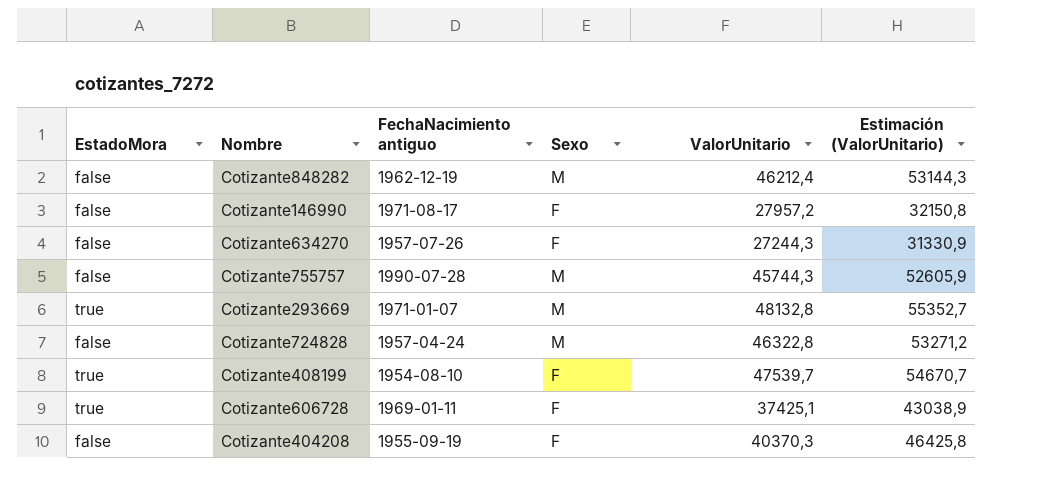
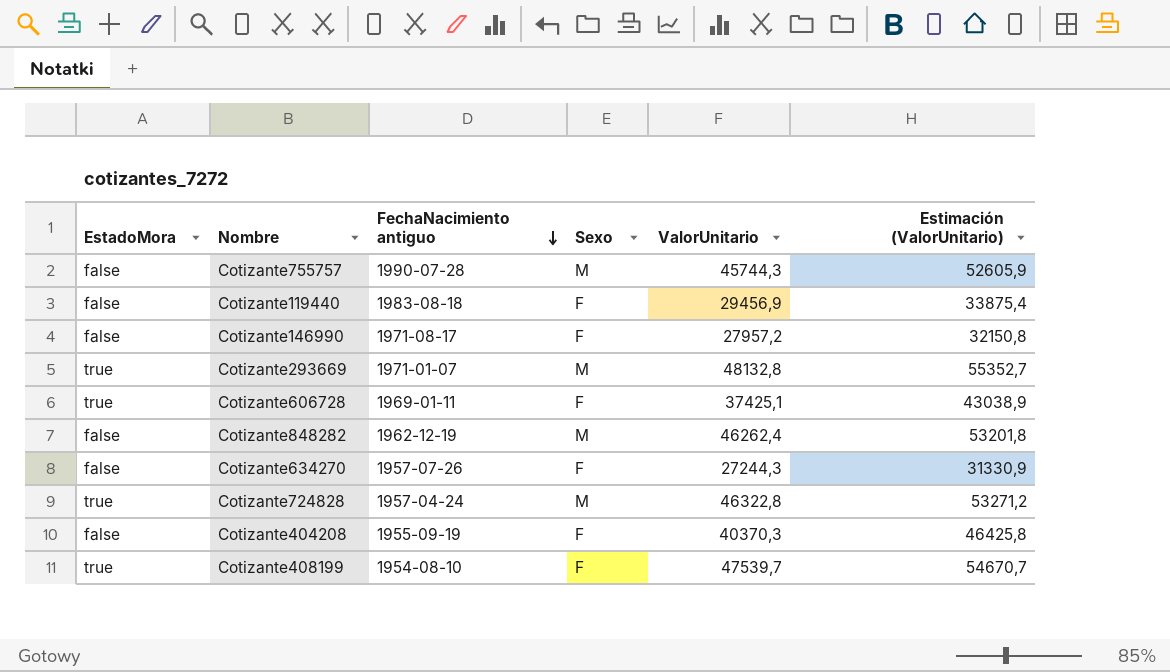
row order: none -> FechaNacimiento antiguo descending
row Cotizante119440: none -> false | 1983-08-18 | F | 29456,9 | 33875,4
Cotizante848282 | ValorUnitario: 46212,4 -> 46262,4
Cotizante848282 | Estimación (ValorUnitario): 53144,3 -> 53201,8
Cotizante724828 | EstadoMora: false -> true

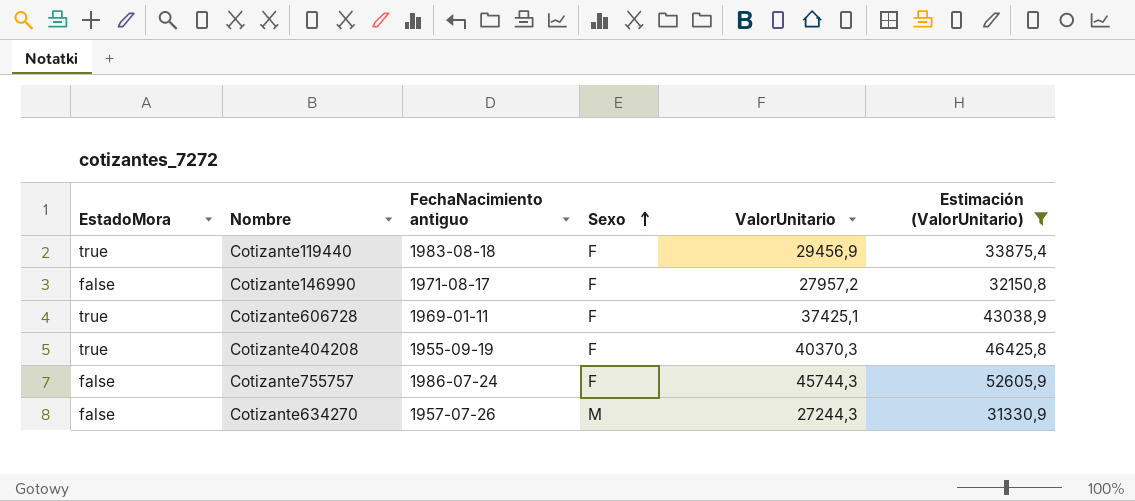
filter: none -> Estimación (ValorUnitario) <= 52605,9
row order: FechaNacimiento antiguo descending -> Sexo ascending
Cotizante119440 | EstadoMora: false -> true
Cotizante404208 | EstadoMora: false -> true
Cotizante755757 | FechaNacimiento antiguo: 1990-07-28 -> 1986-07-24
Cotizante755757 | Sexo: M -> F
Cotizante634270 | Sexo: F -> M

